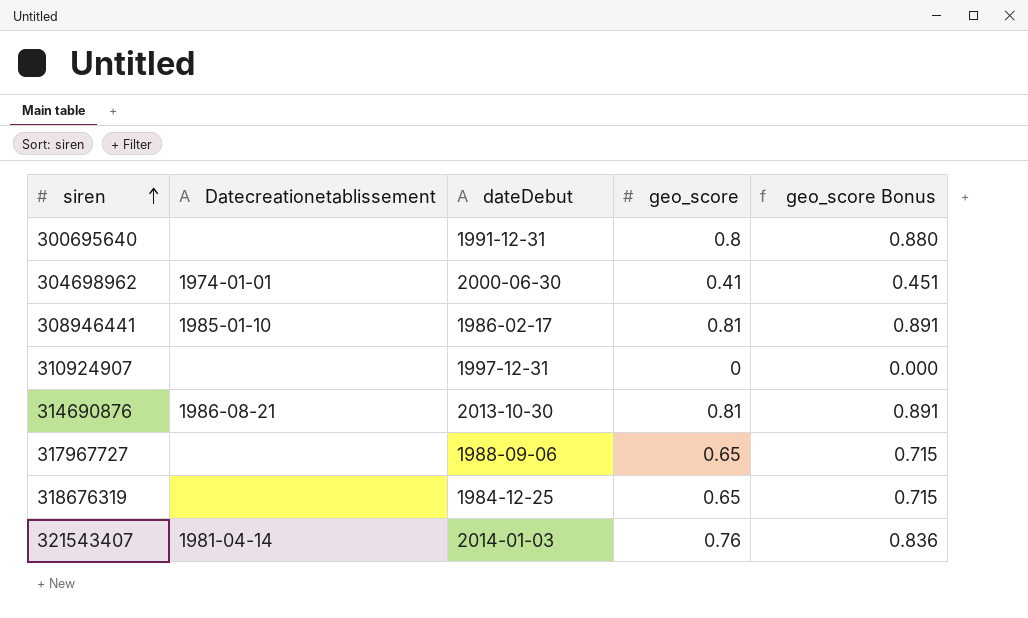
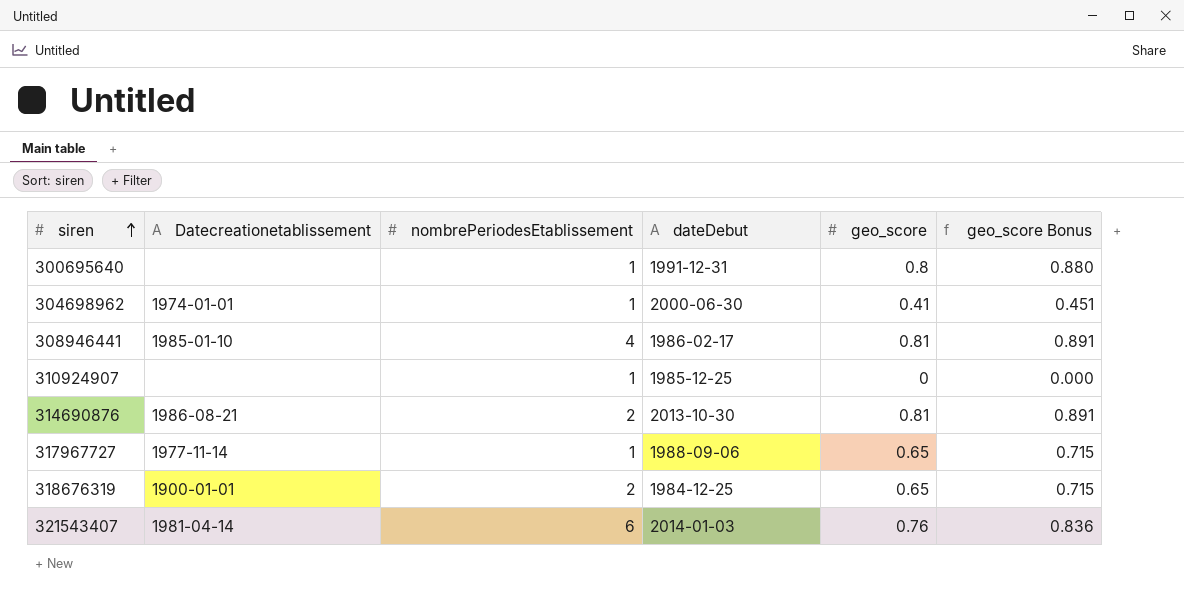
column nombrePeriodesEtablissement | position: none -> 3
310924907 | dateDebut: 1997-12-31 -> 1985-12-25
317967727 | Datecreationetablissement: none -> 1977-11-14
318676319 | Datecreationetablissement: none -> 1900-01-01

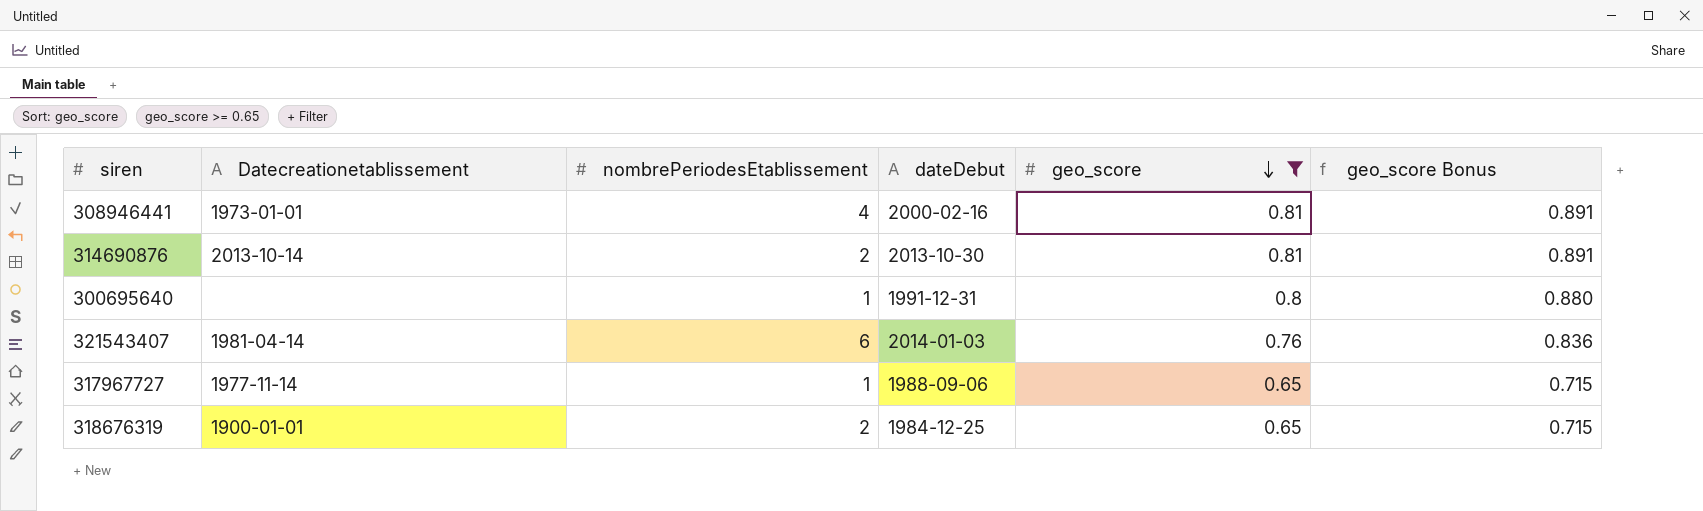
filter: none -> geo_score >= 0.65
row order: siren ascending -> geo_score descending
308946441 | Datecreationetablissement: 1985-01-10 -> 1973-01-01
308946441 | dateDebut: 1986-02-17 -> 2000-02-16
314690876 | Datecreationetablissement: 1986-08-21 -> 2013-10-14

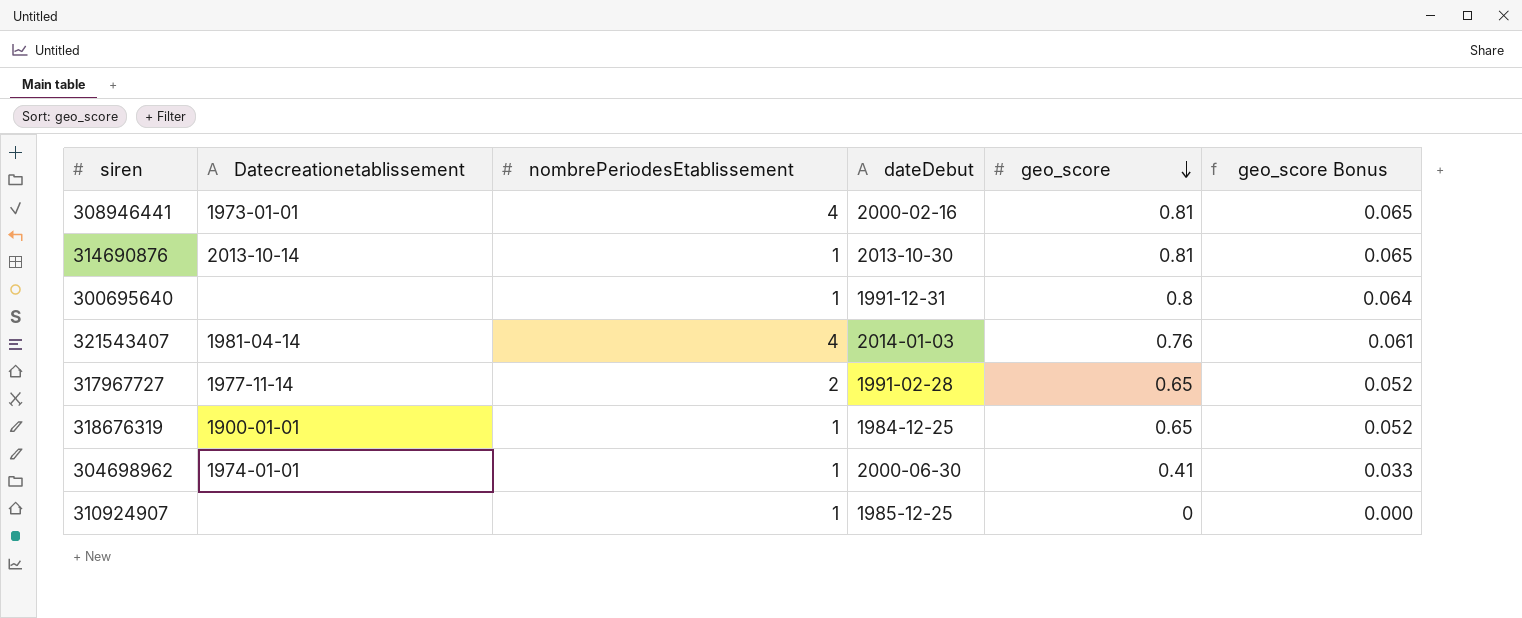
filter: geo_score >= 0.65 -> none
column geo_score Bonus | formula: [geo_score] * 1.1 -> [geo_score] * 0.08
314690876 | nombrePeriodesEtablissement: 2 -> 1
321543407 | nombrePeriodesEtablissement: 6 -> 4
317967727 | nombrePeriodesEtablissement: 1 -> 2
317967727 | dateDebut: 1988-09-06 -> 1991-02-28
318676319 | nombrePeriodesEtablissement: 2 -> 1

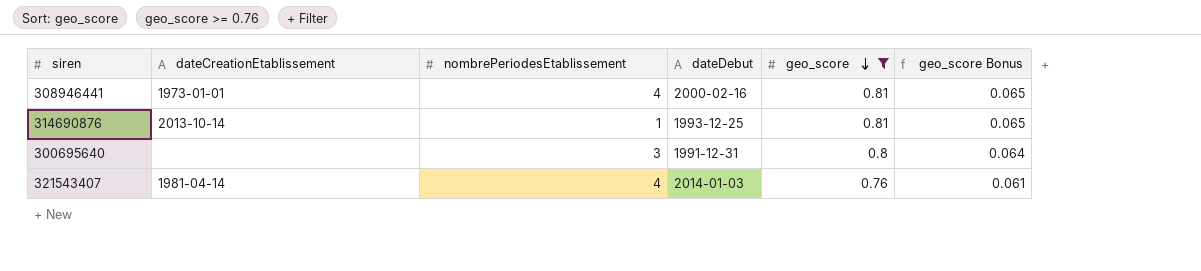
filter: none -> geo_score >= 0.76
column name: Datecreationetablissement -> dateCreationEtablissement
314690876 | dateDebut: 2013-10-30 -> 1993-12-25
300695640 | nombrePeriodesEtablissement: 1 -> 3

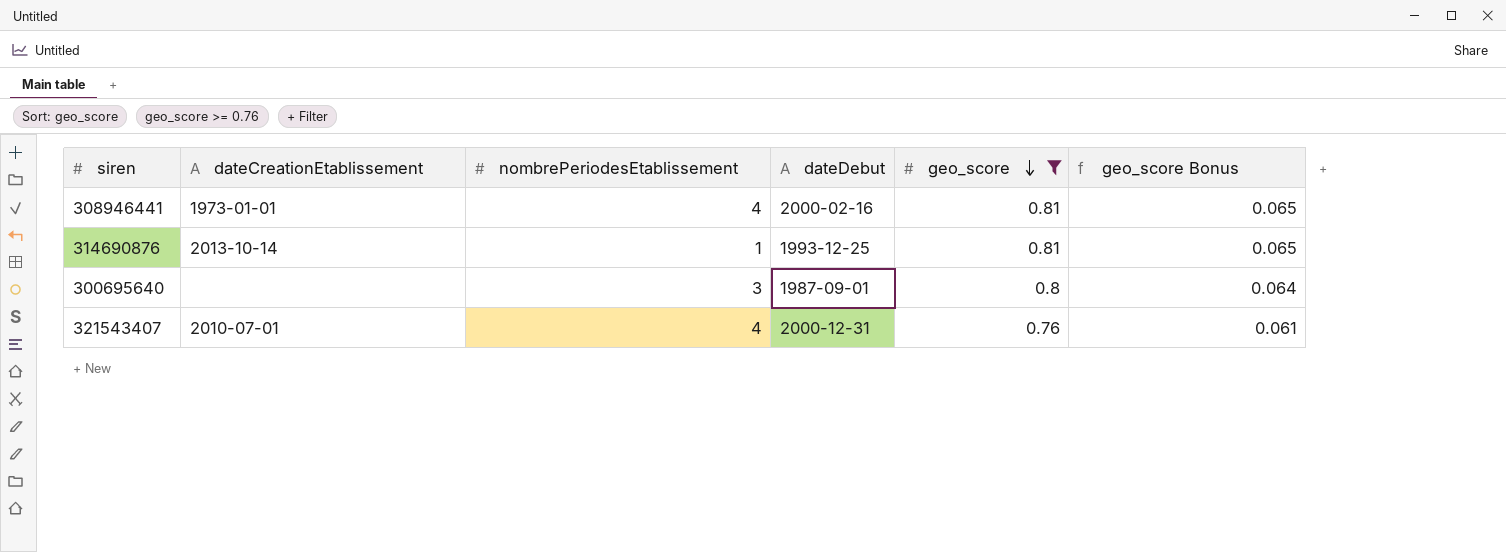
300695640 | dateDebut: 1991-12-31 -> 1987-09-01
321543407 | dateCreationEtablissement: 1981-04-14 -> 2010-07-01
321543407 | dateDebut: 2014-01-03 -> 2000-12-31

